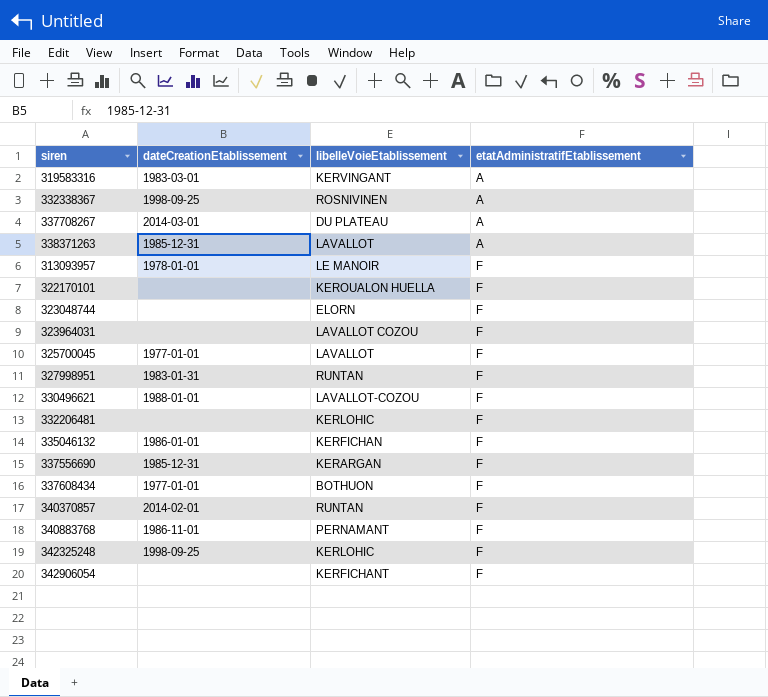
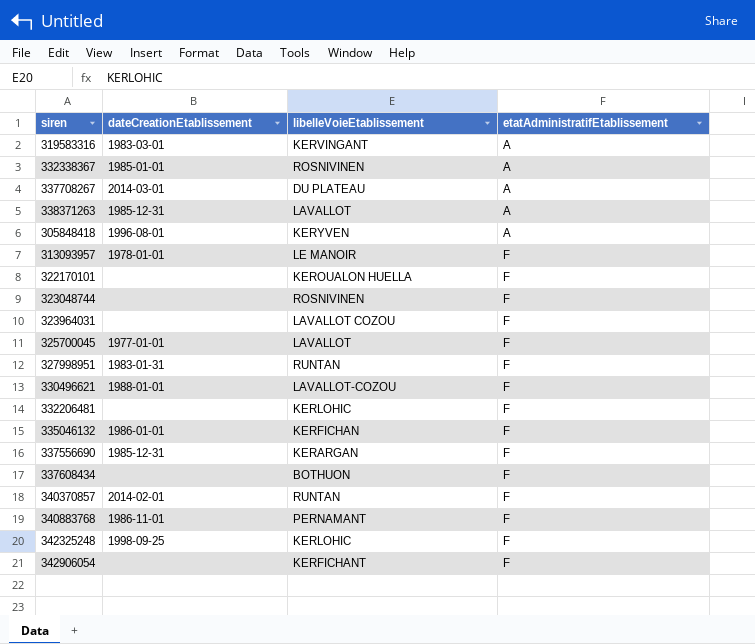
332338367 | dateCreationEtablissement: 1998-09-25 -> 1985-01-01
row 305848418: none -> 1996-08-01 | KERYVEN | A
323048744 | libelleVoieEtablissement: ELORN -> ROSNIVINEN
337608434 | dateCreationEtablissement: 1977-01-01 -> none

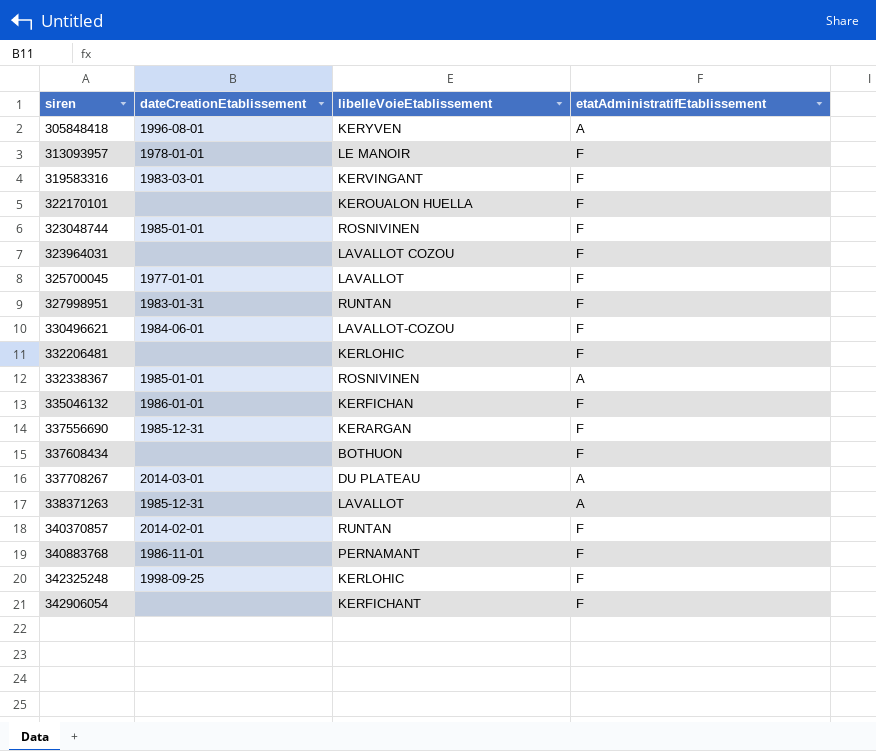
row order: etatAdministratifEtablissement ascending -> siren ascending
319583316 | etatAdministratifEtablissement: A -> F
323048744 | dateCreationEtablissement: none -> 1985-01-01
330496621 | dateCreationEtablissement: 1988-01-01 -> 1984-06-01

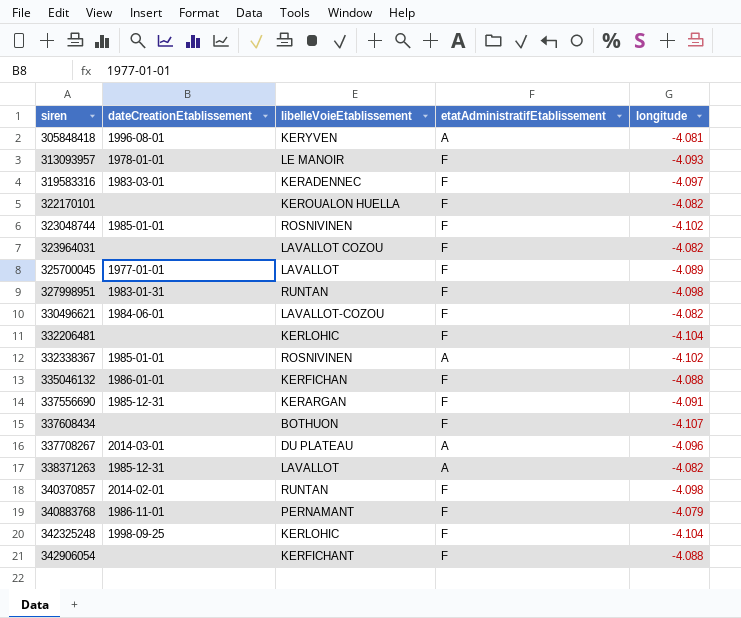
column longitude | position: none -> 5
319583316 | libelleVoieEtablissement: KERVINGANT -> KERADENNEC

